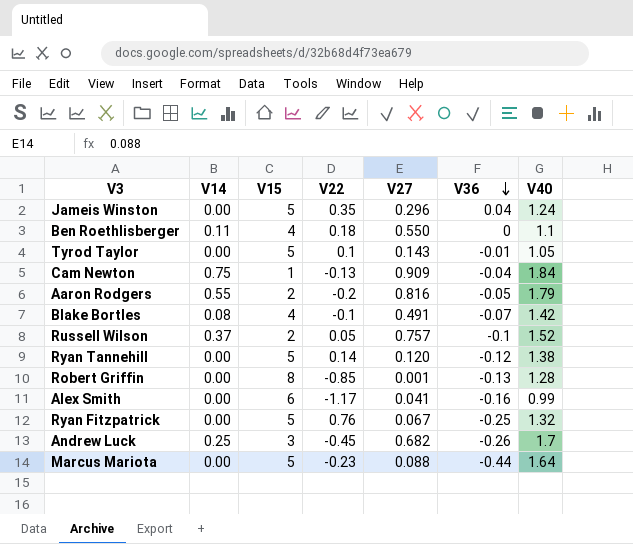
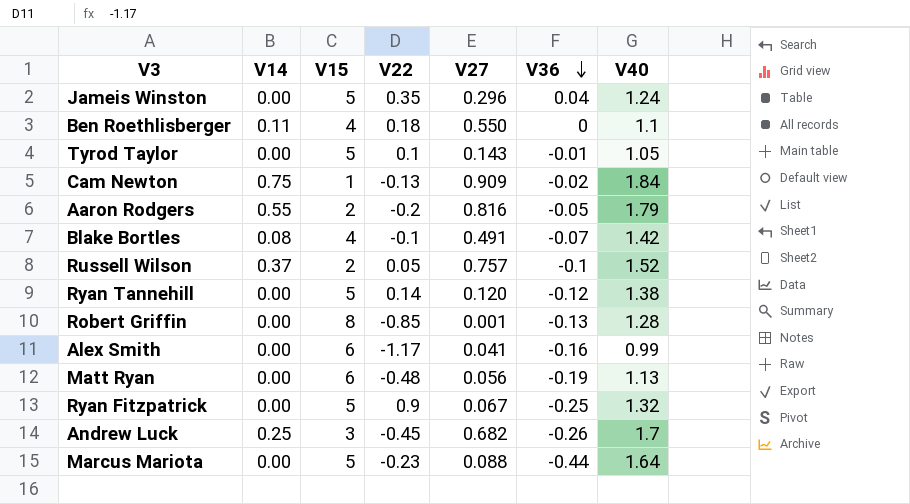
Cam Newton | V36: -0.04 -> -0.02
row Matt Ryan: none -> 0.00 | 6 | -0.48 | 0.056 | -0.19 | 1.13
Ryan Fitzpatrick | V22: 0.76 -> 0.9

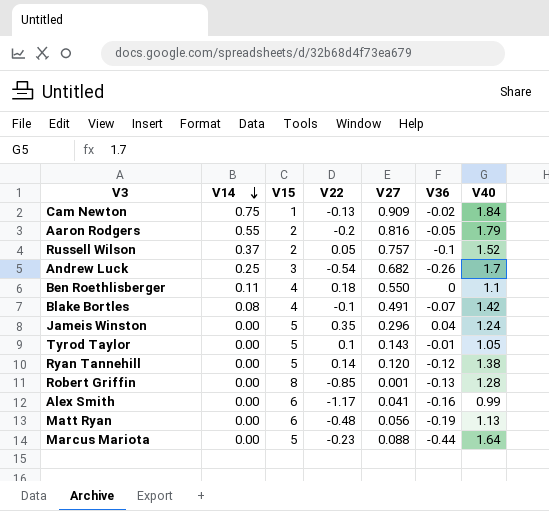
row order: V36 descending -> V14 descending
row Ryan Fitzpatrick: 0.00 | 5 | 0.9 | 0.067 | -0.25 | 1.32 -> none
Andrew Luck | V22: -0.45 -> -0.54

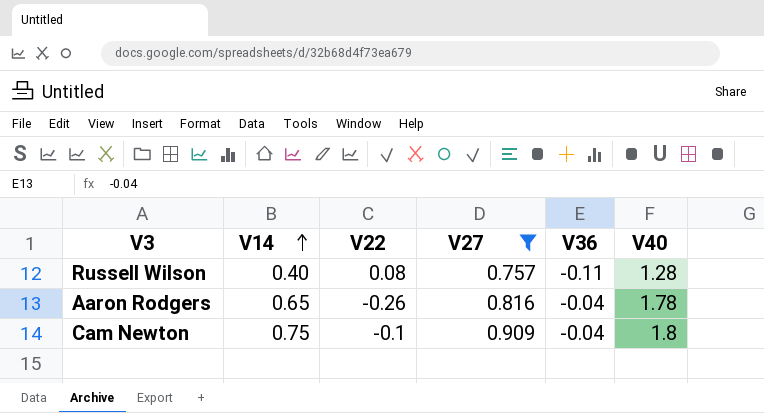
filter: none -> V27 >= 0.757
row order: V14 descending -> V14 ascending
column V15 | position: 3 -> none
Russell Wilson | V14: 0.37 -> 0.40
Russell Wilson | V22: 0.05 -> 0.08
Russell Wilson | V36: -0.1 -> -0.11
Russell Wilson | V40: 1.52 -> 1.28
Aaron Rodgers | V14: 0.55 -> 0.65
Aaron Rodgers | V22: -0.2 -> -0.26
Aaron Rodgers | V36: -0.05 -> -0.04
Aaron Rodgers | V40: 1.79 -> 1.78
Cam Newton | V22: -0.13 -> -0.1
Cam Newton | V36: -0.02 -> -0.04
Cam Newton | V40: 1.84 -> 1.8

